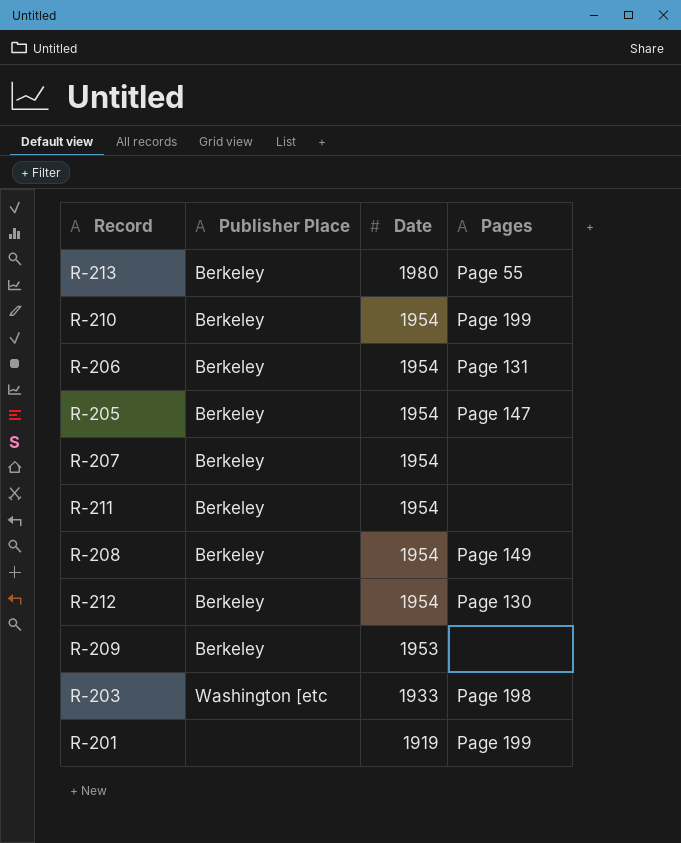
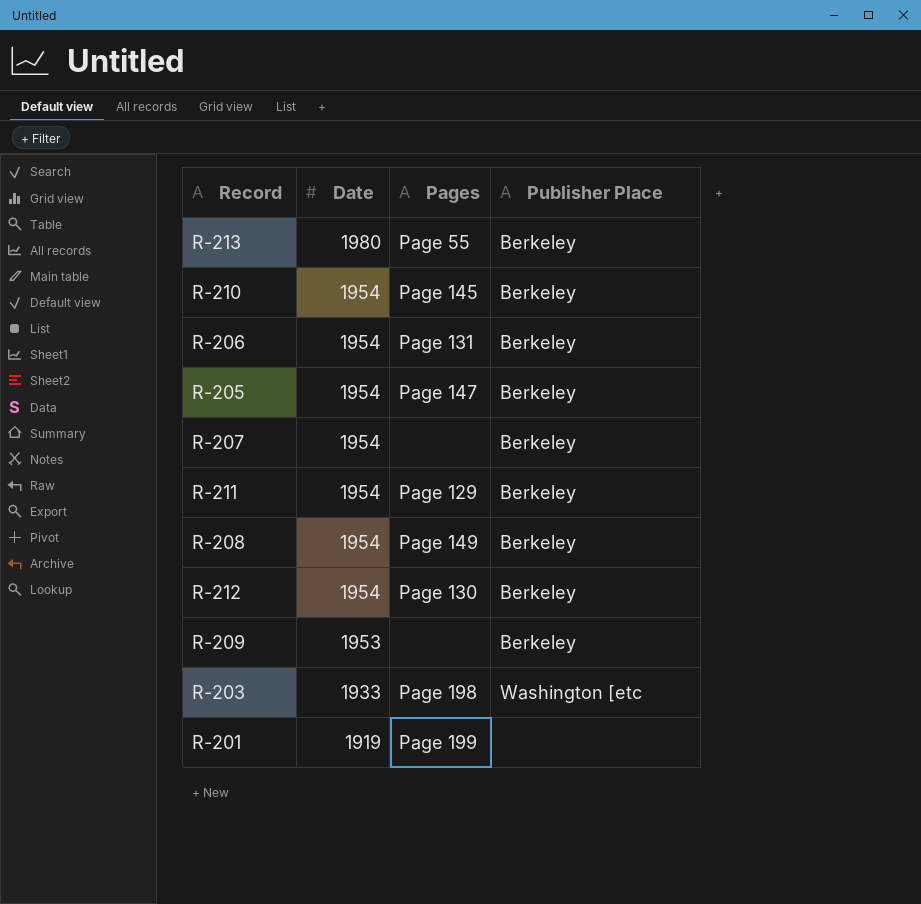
column Publisher Place | position: 2 -> 4
R-210 | Pages: Page 199 -> Page 145
R-211 | Pages: none -> Page 129

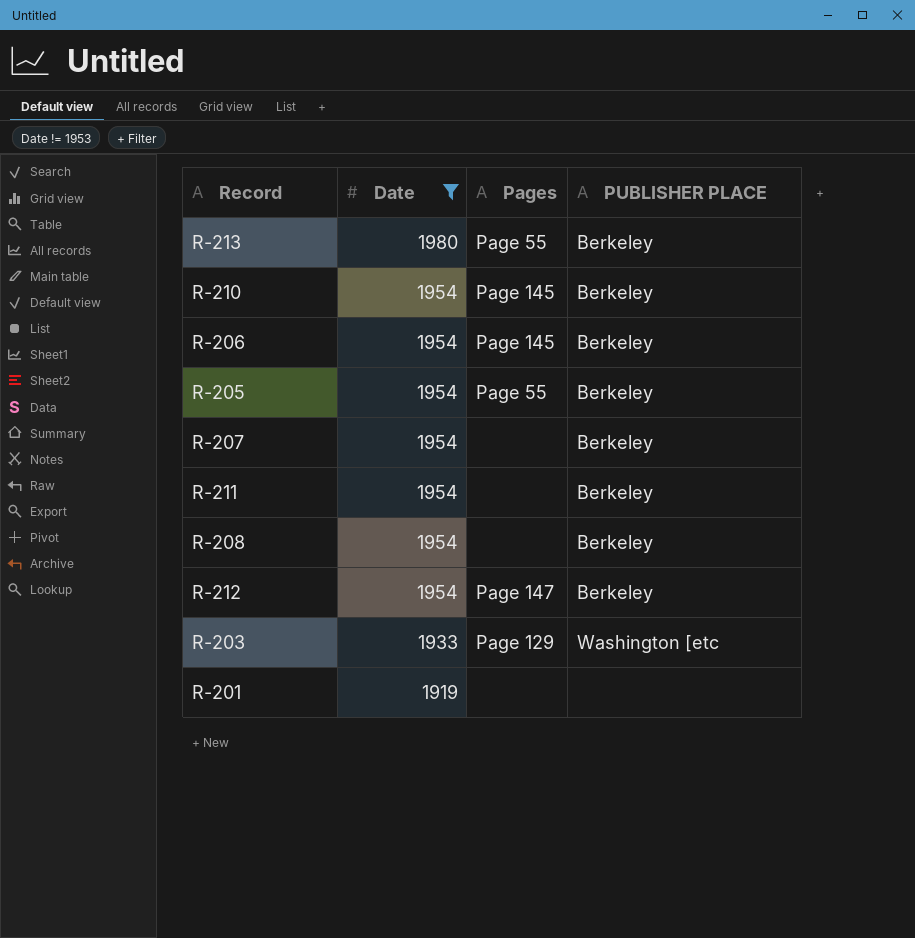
filter: none -> Date != 1953
column name: Publisher Place -> PUBLISHER PLACE
R-206 | Pages: Page 131 -> Page 145
R-205 | Pages: Page 147 -> Page 55
R-211 | Pages: Page 129 -> none
R-208 | Pages: Page 149 -> none
R-212 | Pages: Page 130 -> Page 147
R-203 | Pages: Page 198 -> Page 129
R-201 | Pages: Page 199 -> none

